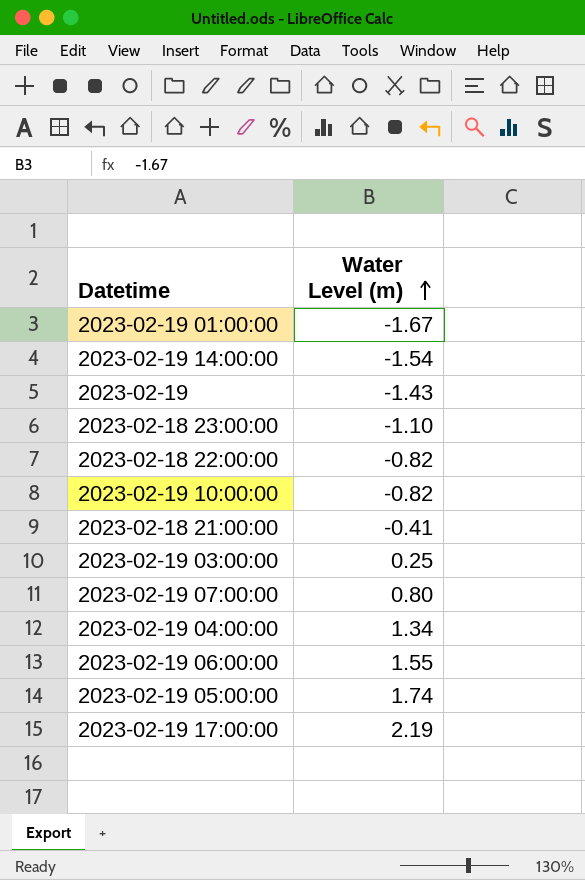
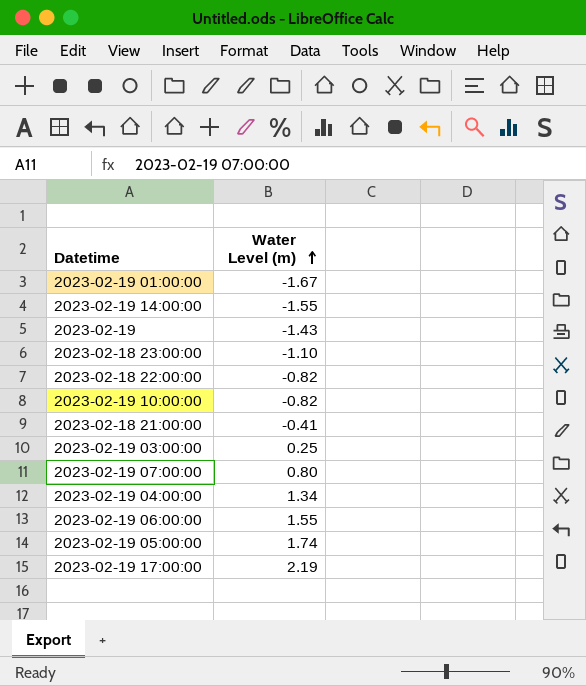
2023-02-19 14:00:00 | Water Level (m): -1.54 -> -1.55

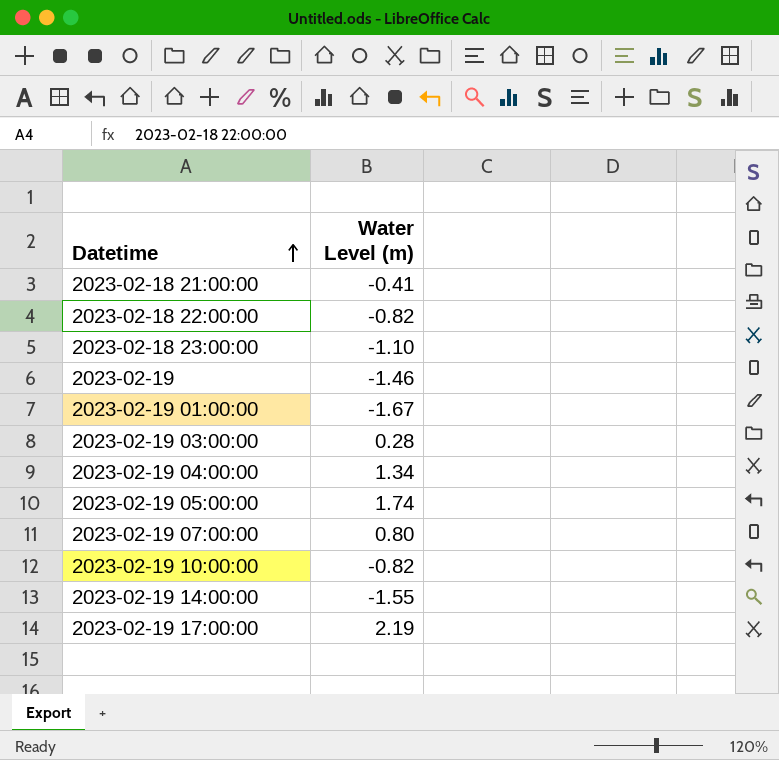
row order: Water Level (m) ascending -> Datetime ascending
row 2023-02-19 06:00:00: 1.55 -> none
2023-02-19 | Water Level (m): -1.43 -> -1.46
2023-02-19 03:00:00 | Water Level (m): 0.25 -> 0.28

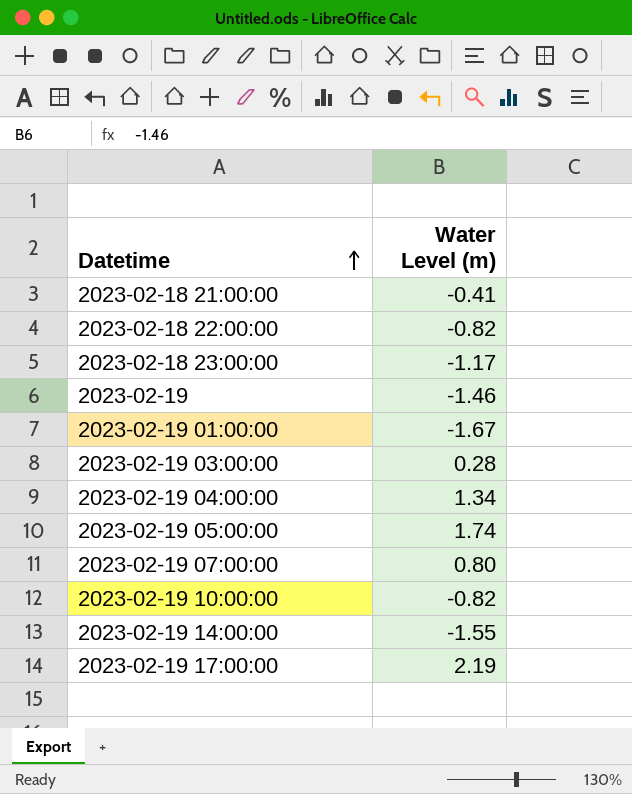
2023-02-18 23:00:00 | Water Level (m): -1.10 -> -1.17

